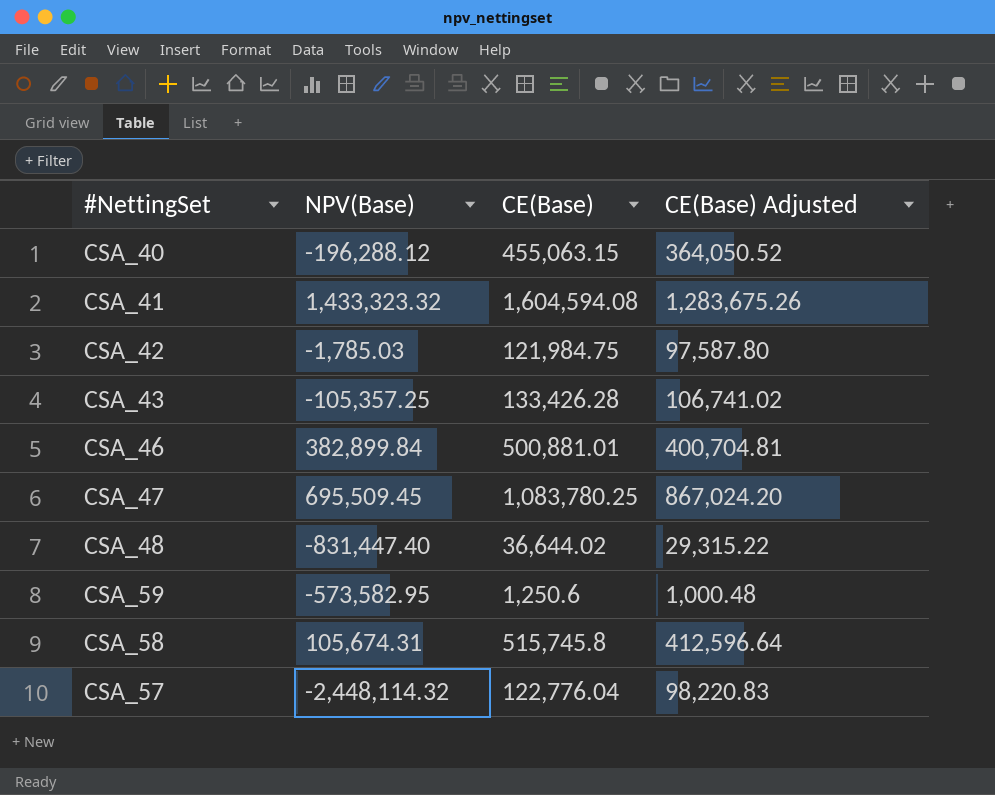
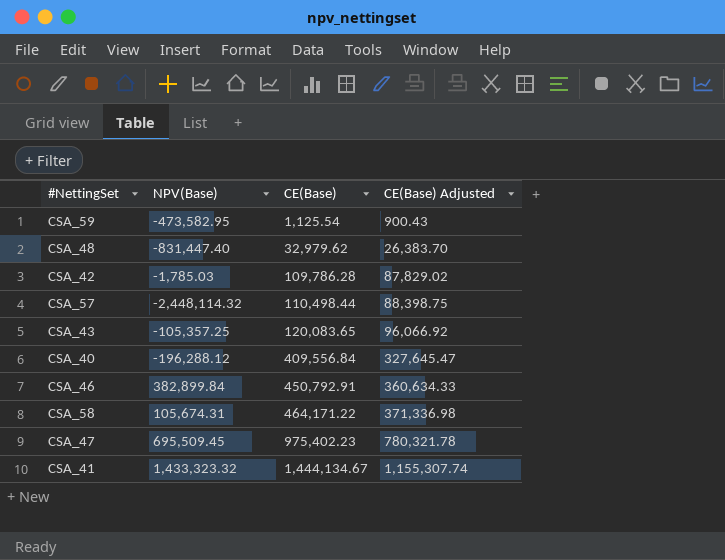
row order: none -> CE(Base) ascending
CSA_59 | NPV(Base): -573,582.95 -> -473,582.95
CSA_59 | CE(Base): 1,250.6 -> 1,125.54
CSA_59 | CE(Base) Adjusted: 1,000.48 -> 900.43
CSA_48 | CE(Base): 36,644.02 -> 32,979.62
CSA_48 | CE(Base) Adjusted: 29,315.22 -> 26,383.70
CSA_42 | CE(Base): 121,984.75 -> 109,786.28
CSA_42 | CE(Base) Adjusted: 97,587.80 -> 87,829.02
CSA_57 | CE(Base): 122,776.04 -> 110,498.44
CSA_57 | CE(Base) Adjusted: 98,220.83 -> 88,398.75
CSA_43 | CE(Base): 133,426.28 -> 120,083.65
CSA_43 | CE(Base) Adjusted: 106,741.02 -> 96,066.92
CSA_40 | CE(Base): 455,063.15 -> 409,556.84
CSA_40 | CE(Base) Adjusted: 364,050.52 -> 327,645.47
CSA_46 | CE(Base): 500,881.01 -> 450,792.91
CSA_46 | CE(Base) Adjusted: 400,704.81 -> 360,634.33
CSA_58 | CE(Base): 515,745.8 -> 464,171.22
CSA_58 | CE(Base) Adjusted: 412,596.64 -> 371,336.98
CSA_47 | CE(Base): 1,083,780.25 -> 975,402.23
CSA_47 | CE(Base) Adjusted: 867,024.20 -> 780,321.78
CSA_41 | CE(Base): 1,604,594.08 -> 1,444,134.67
CSA_41 | CE(Base) Adjusted: 1,283,675.26 -> 1,155,307.74

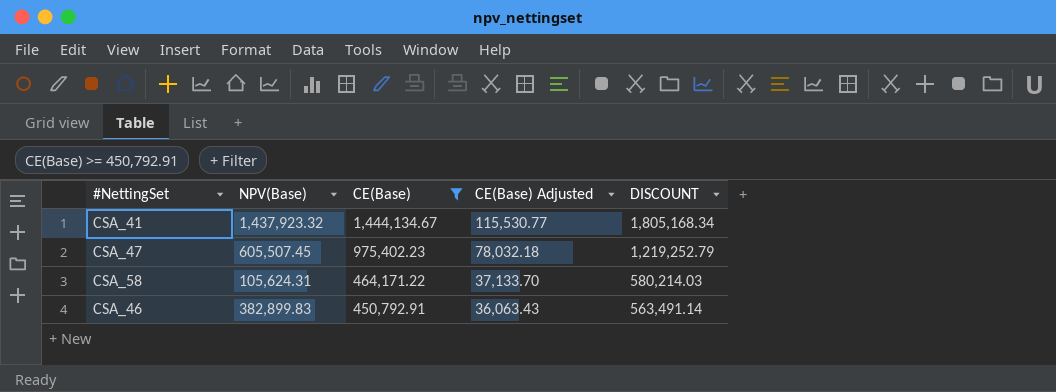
filter: none -> CE(Base) >= 450,792.91
row order: CE(Base) ascending -> CE(Base) descending
column CE(Base) Adjusted | formula: [CE(Base)] * 0.8 -> [CE(Base)] * 0.08
column DISCOUNT | formula: none -> [CE(Base)] * 1.25
CSA_41 | NPV(Base): 1,433,323.32 -> 1,437,923.32
CSA_47 | NPV(Base): 695,509.45 -> 605,507.45
CSA_58 | NPV(Base): 105,674.31 -> 105,624.31
CSA_46 | NPV(Base): 382,899.84 -> 382,899.83

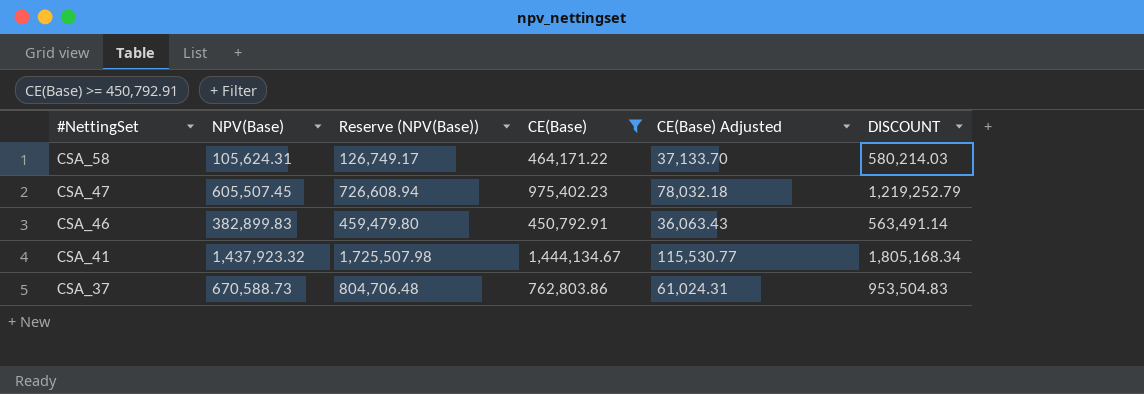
row order: CE(Base) descending -> #NettingSet descending
column Reserve (NPV(Base)) | formula: none -> [NPV(Base)] * 1.2
row CSA_37: none -> 670,588.73 | 804,706.48 | 762,803.86 | 61,024.31 | 953,504.83

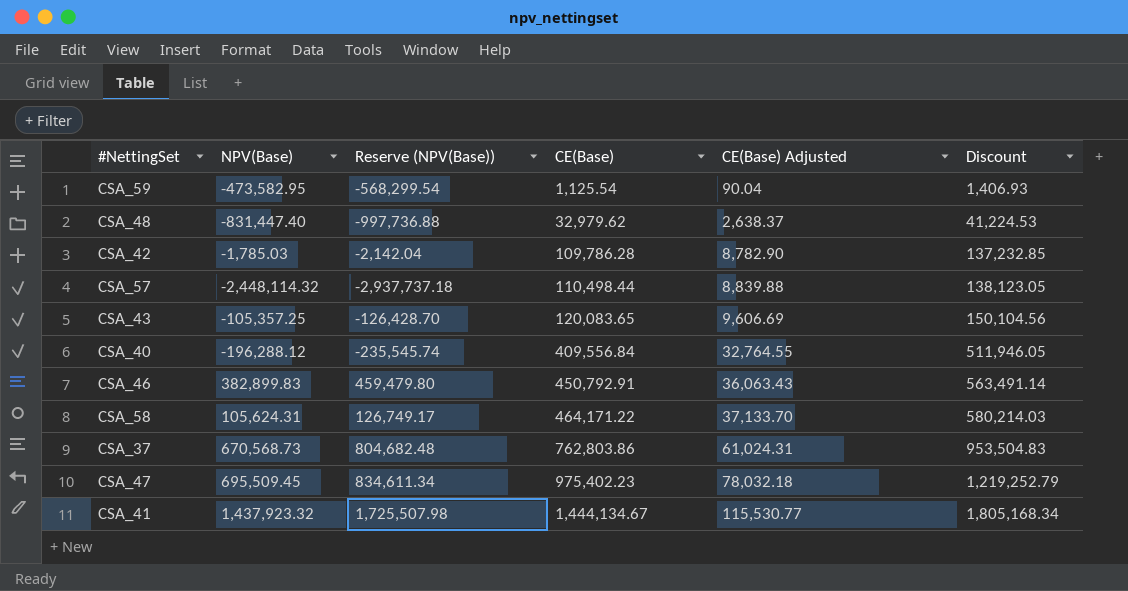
filter: CE(Base) >= 450,792.91 -> none
row order: #NettingSet descending -> CE(Base) ascending
column name: DISCOUNT -> Discount
CSA_37 | NPV(Base): 670,588.73 -> 670,568.73
CSA_37 | Reserve (NPV(Base)): 804,706.48 -> 804,682.48
CSA_47 | NPV(Base): 605,507.45 -> 695,509.45
CSA_47 | Reserve (NPV(Base)): 726,608.94 -> 834,611.34

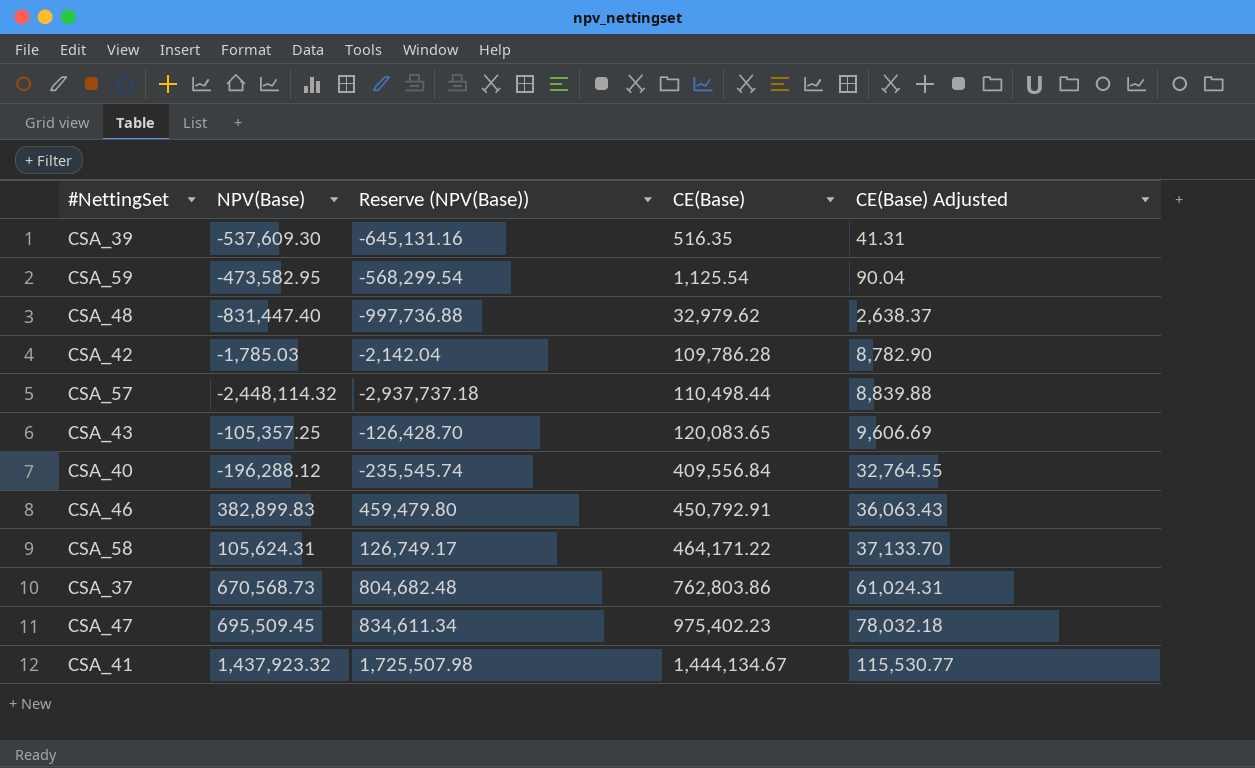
column Discount | formula: [CE(Base)] * 1.25 -> none
row CSA_39: none -> -537,609.30 | -645,131.16 | 516.35 | 41.31

